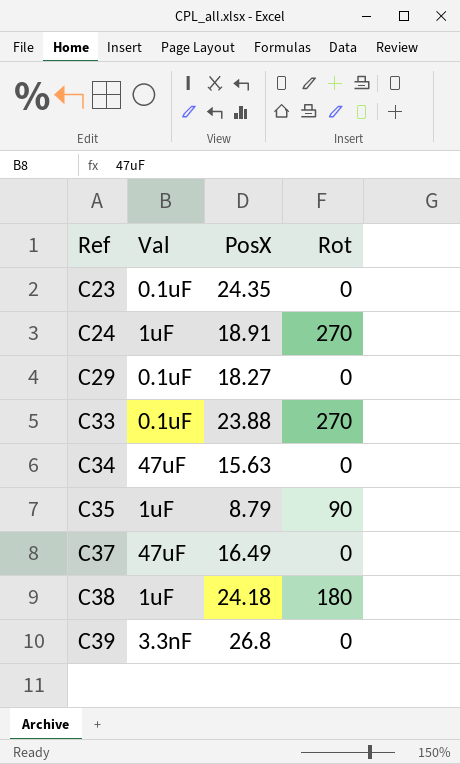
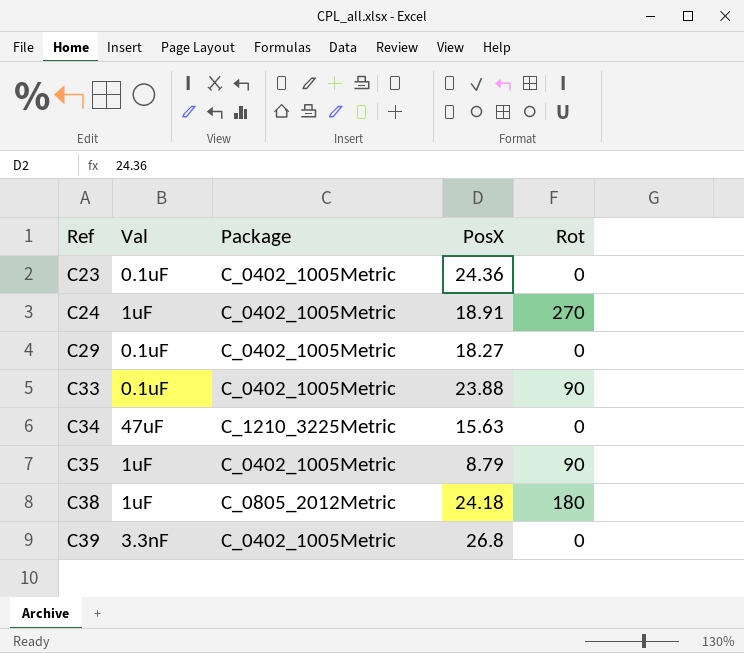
column Package | position: none -> 3
row C37: 47uF | 16.49 | 0 -> none
C23 | PosX: 24.35 -> 24.36
C33 | Rot: 270 -> 90

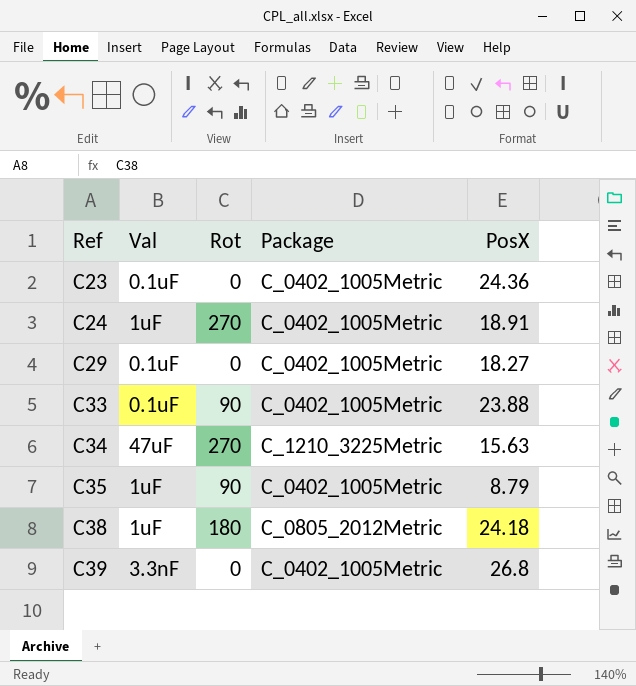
column Rot | position: 5 -> 3
C34 | Rot: 0 -> 270

